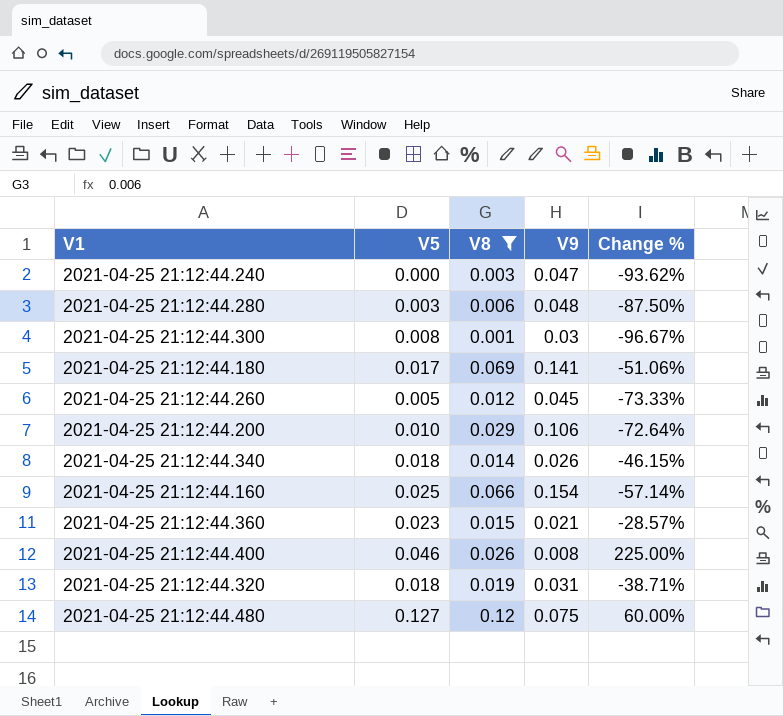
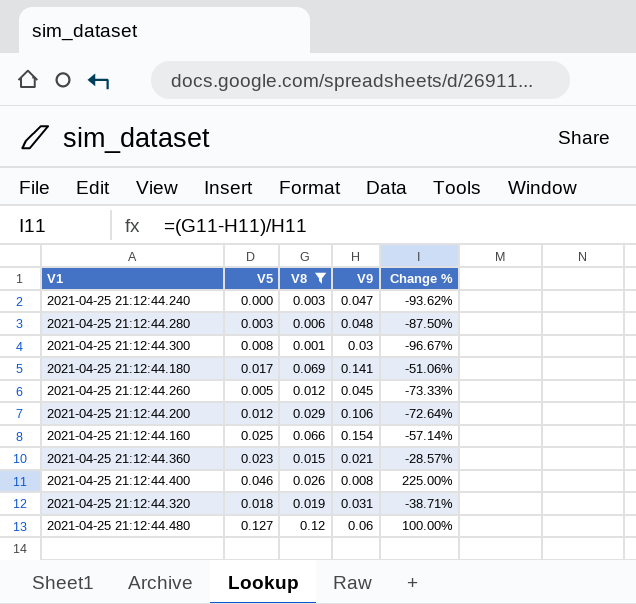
row 2021-04-25 21:12:44.340: 0.018 | 0.014 | 0.026 | -46.15% -> none
2021-04-25 21:12:44.200 | V5: 0.010 -> 0.012
2021-04-25 21:12:44.480 | V9: 0.075 -> 0.06
2021-04-25 21:12:44.480 | Change %: 60.00% -> 100.00%

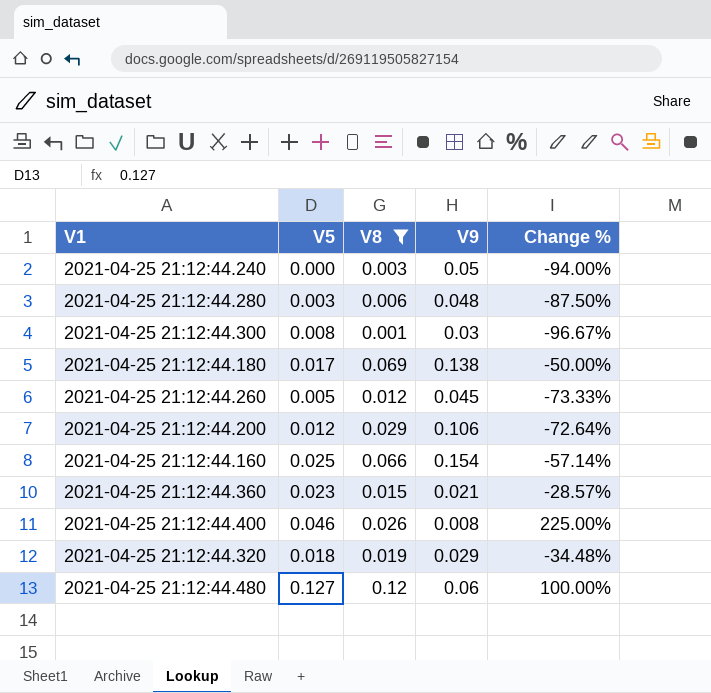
2021-04-25 21:12:44.240 | V9: 0.047 -> 0.05
2021-04-25 21:12:44.240 | Change %: -93.62% -> -94.00%
2021-04-25 21:12:44.180 | V9: 0.141 -> 0.138
2021-04-25 21:12:44.180 | Change %: -51.06% -> -50.00%
2021-04-25 21:12:44.320 | V9: 0.031 -> 0.029
2021-04-25 21:12:44.320 | Change %: -38.71% -> -34.48%

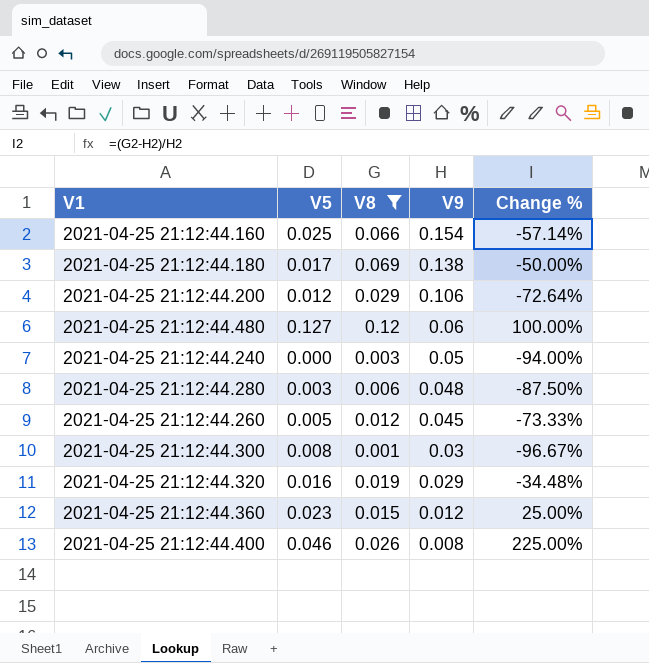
row order: none -> V9 descending
2021-04-25 21:12:44.320 | V5: 0.018 -> 0.016
2021-04-25 21:12:44.360 | V9: 0.021 -> 0.012
2021-04-25 21:12:44.360 | Change %: -28.57% -> 25.00%

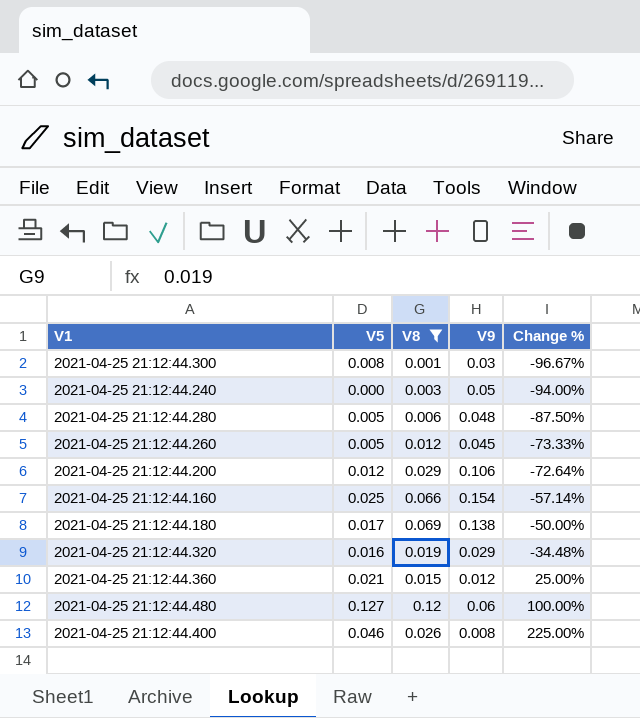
row order: V9 descending -> Change % ascending
2021-04-25 21:12:44.280 | V5: 0.003 -> 0.005
2021-04-25 21:12:44.360 | V5: 0.023 -> 0.021

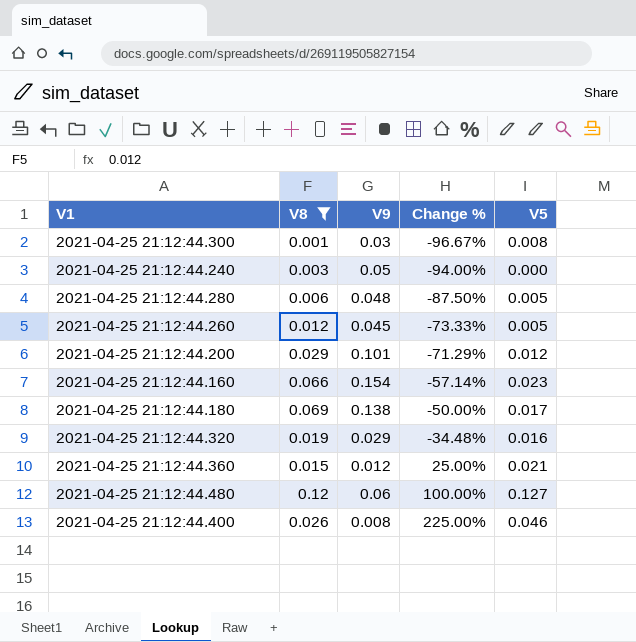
column V5 | position: 2 -> 5
2021-04-25 21:12:44.200 | V9: 0.106 -> 0.101
2021-04-25 21:12:44.200 | Change %: -72.64% -> -71.29%
2021-04-25 21:12:44.160 | V5: 0.025 -> 0.023

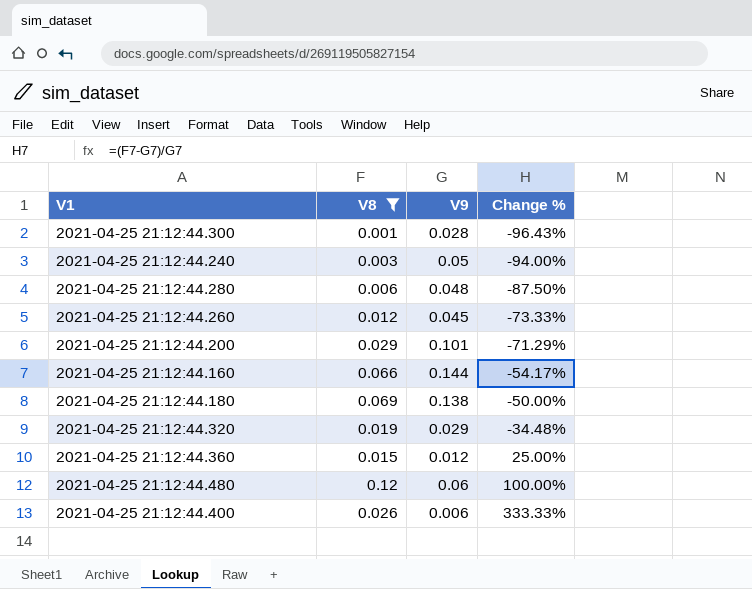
column V5 | position: 5 -> none
2021-04-25 21:12:44.300 | V9: 0.03 -> 0.028
2021-04-25 21:12:44.300 | Change %: -96.67% -> -96.43%
2021-04-25 21:12:44.160 | V9: 0.154 -> 0.144
2021-04-25 21:12:44.160 | Change %: -57.14% -> -54.17%
2021-04-25 21:12:44.400 | V9: 0.008 -> 0.006
2021-04-25 21:12:44.400 | Change %: 225.00% -> 333.33%

